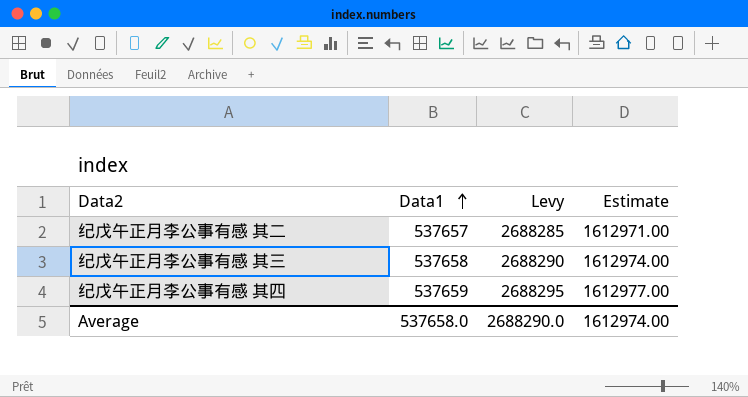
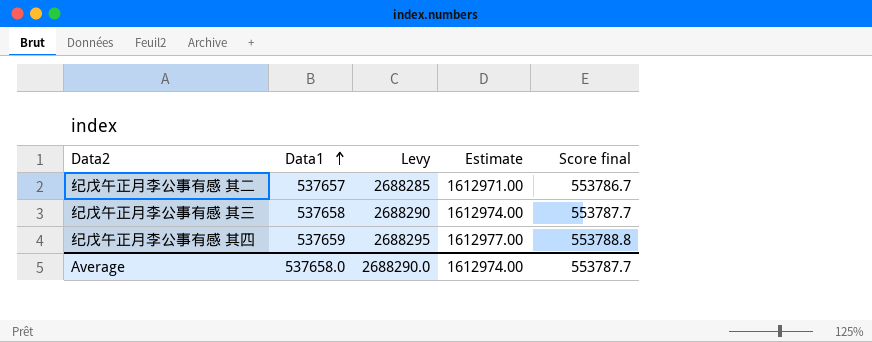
column Score final | formula: none -> [Data1] * 1.03

